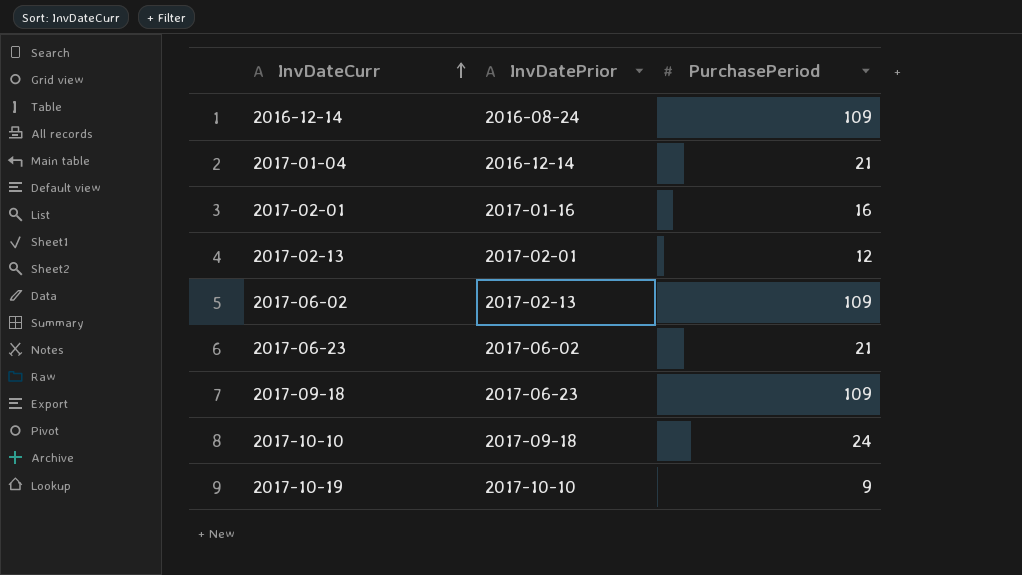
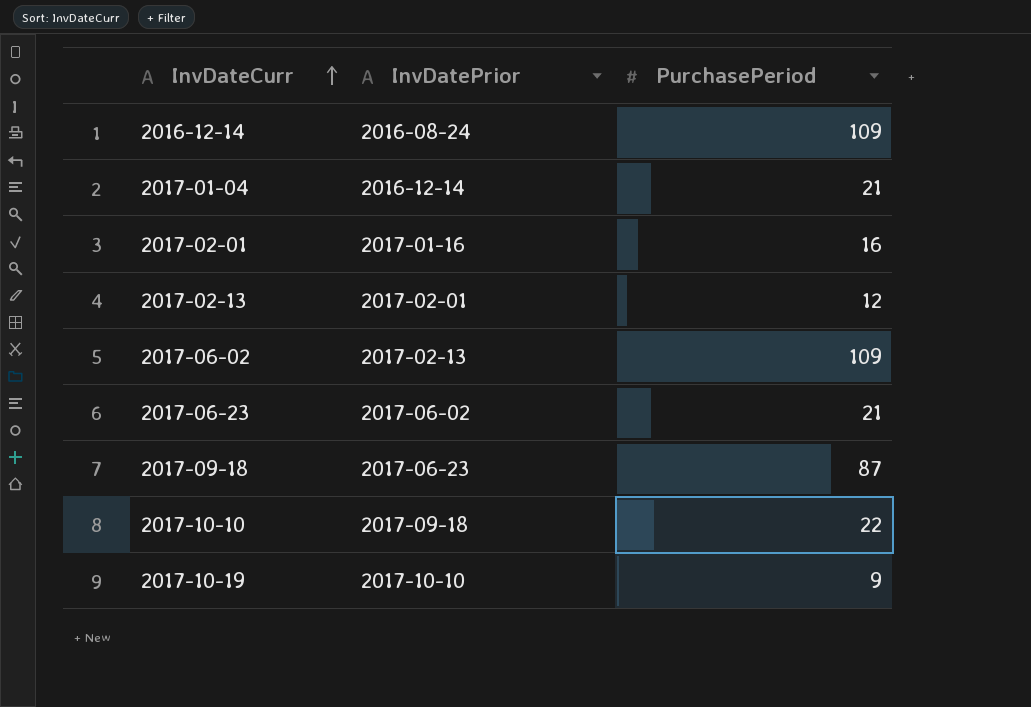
2017-09-18 | PurchasePeriod: 109 -> 87
2017-10-10 | PurchasePeriod: 24 -> 22

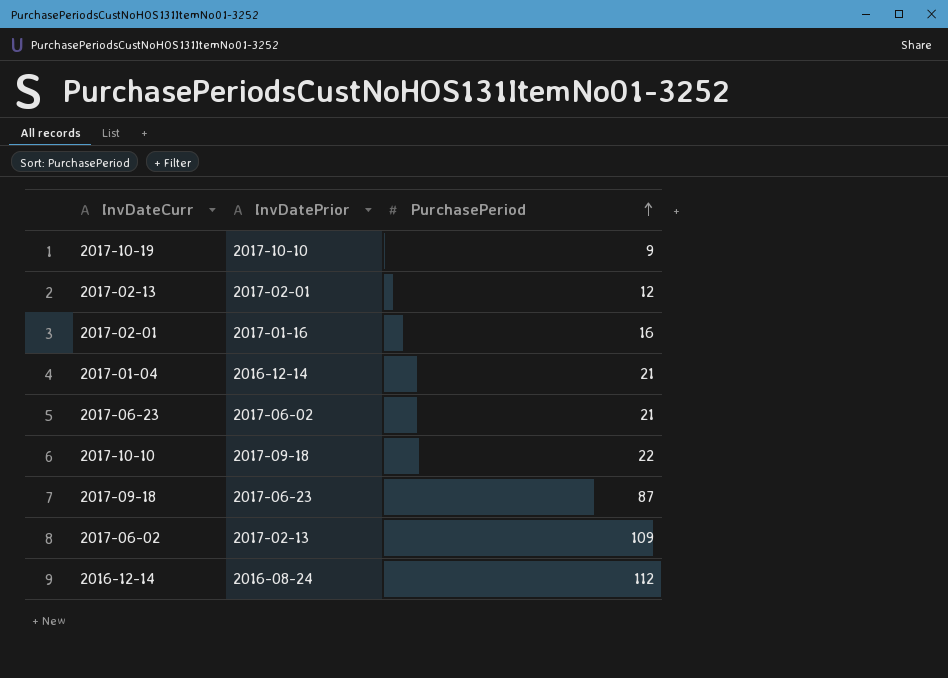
row order: InvDateCurr ascending -> PurchasePeriod ascending
2016-12-14 | PurchasePeriod: 109 -> 112

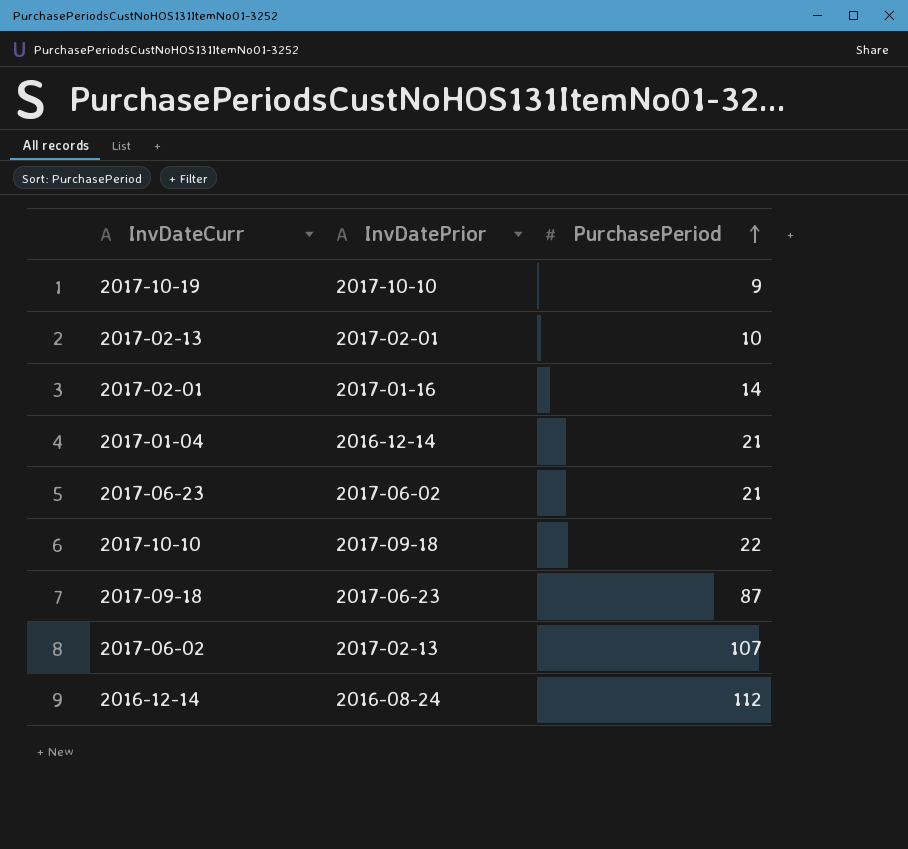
2017-02-13 | PurchasePeriod: 12 -> 10
2017-02-01 | PurchasePeriod: 16 -> 14
2017-06-02 | PurchasePeriod: 109 -> 107

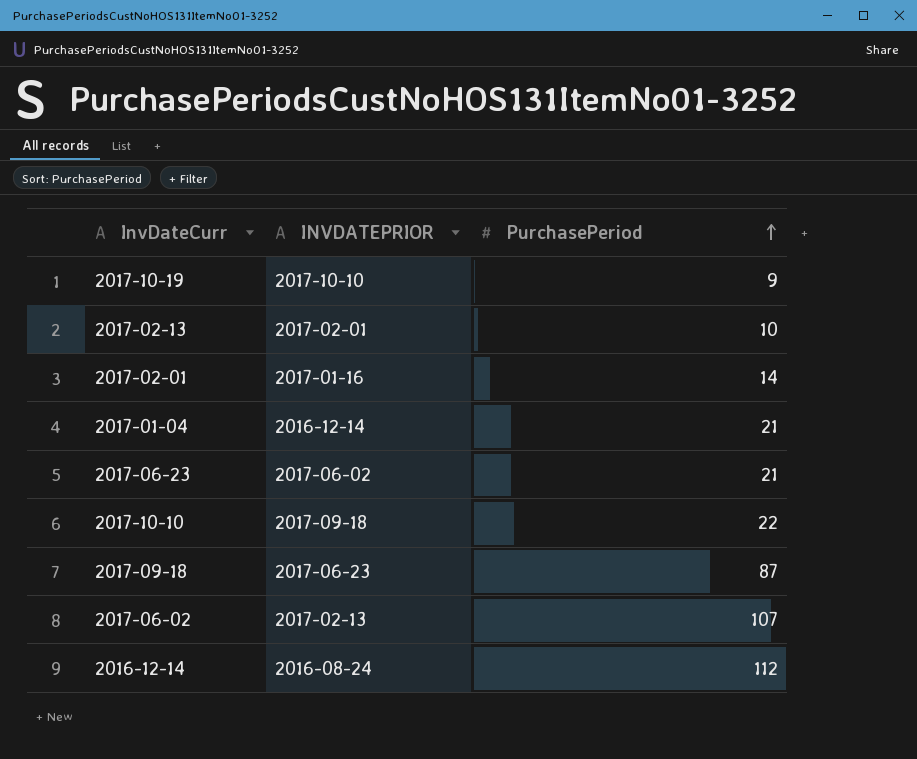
column name: InvDatePrior -> INVDATEPRIOR

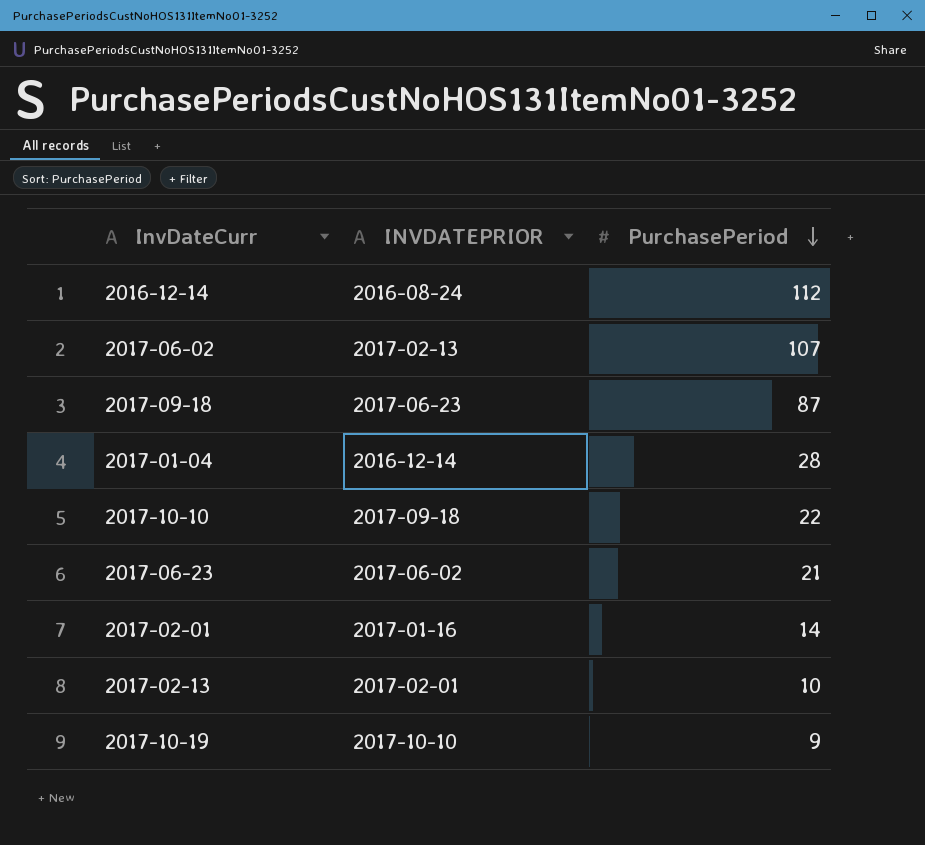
row order: PurchasePeriod ascending -> PurchasePeriod descending
2017-01-04 | PurchasePeriod: 21 -> 28

